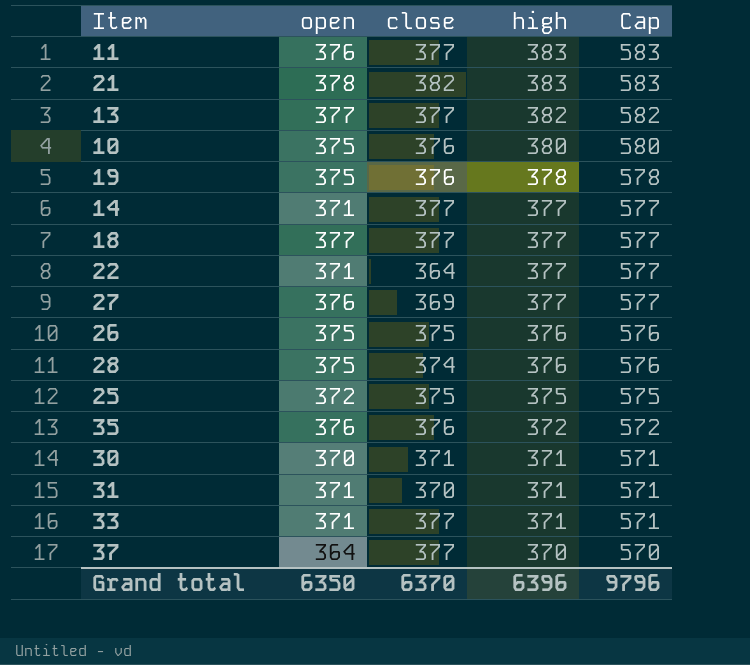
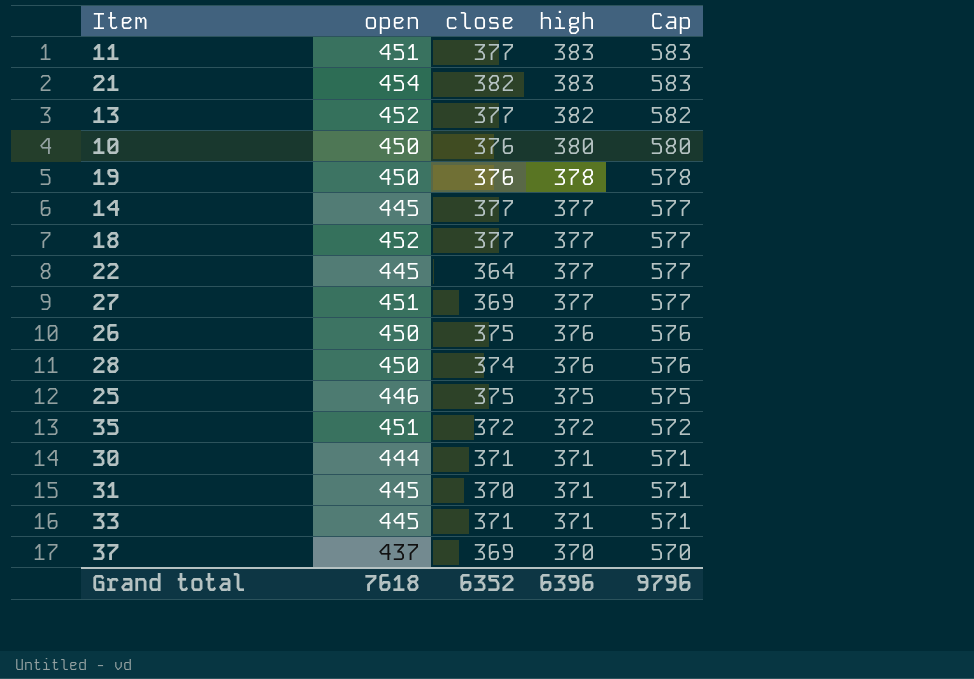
11 | open: 376 -> 451
21 | open: 378 -> 454
13 | open: 377 -> 452
10 | open: 375 -> 450
19 | open: 375 -> 450
14 | open: 371 -> 445
18 | open: 377 -> 452
22 | open: 371 -> 445
27 | open: 376 -> 451
26 | open: 375 -> 450
28 | open: 375 -> 450
25 | open: 372 -> 446
35 | open: 376 -> 451
35 | close: 376 -> 372
30 | open: 370 -> 444
31 | open: 371 -> 445
33 | open: 371 -> 445
33 | close: 377 -> 371
37 | open: 364 -> 437
37 | close: 377 -> 369
Grand total | open: 6350 -> 7618
Grand total | close: 6370 -> 6352

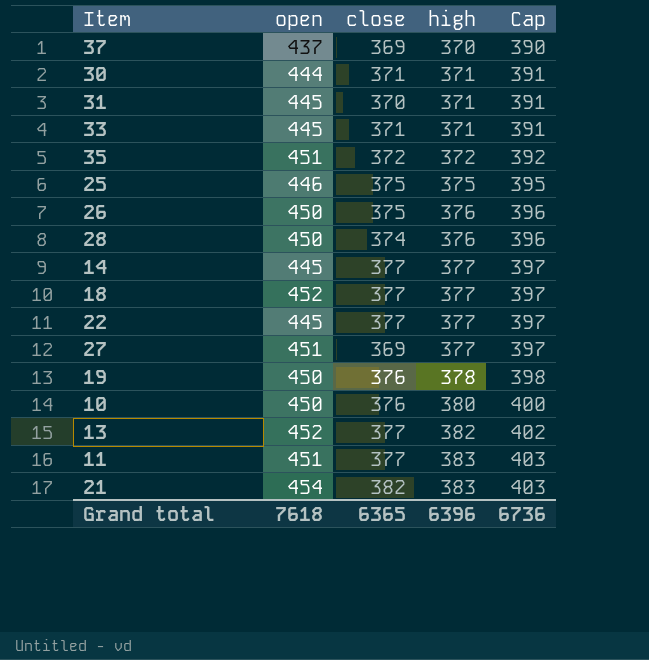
row order: high descending -> high ascending
column Cap | formula: [high] + 200 -> [high] + 20
22 | close: 364 -> 377
Grand total | close: 6352 -> 6365
Grand total | Cap: 9796 -> 6736

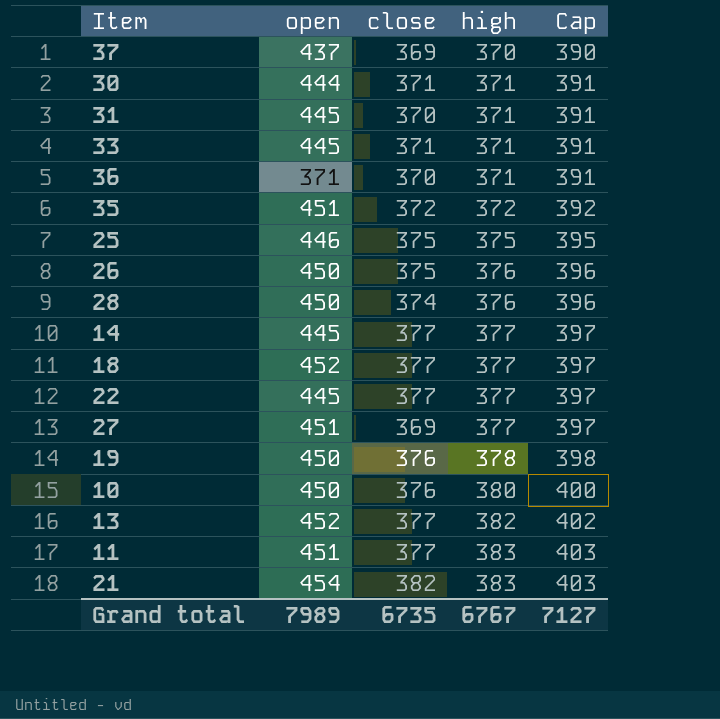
row 36: none -> 371 | 370 | 371 | 391
Grand total | open: 7618 -> 7989
Grand total | close: 6365 -> 6735
Grand total | high: 6396 -> 6767
Grand total | Cap: 6736 -> 7127

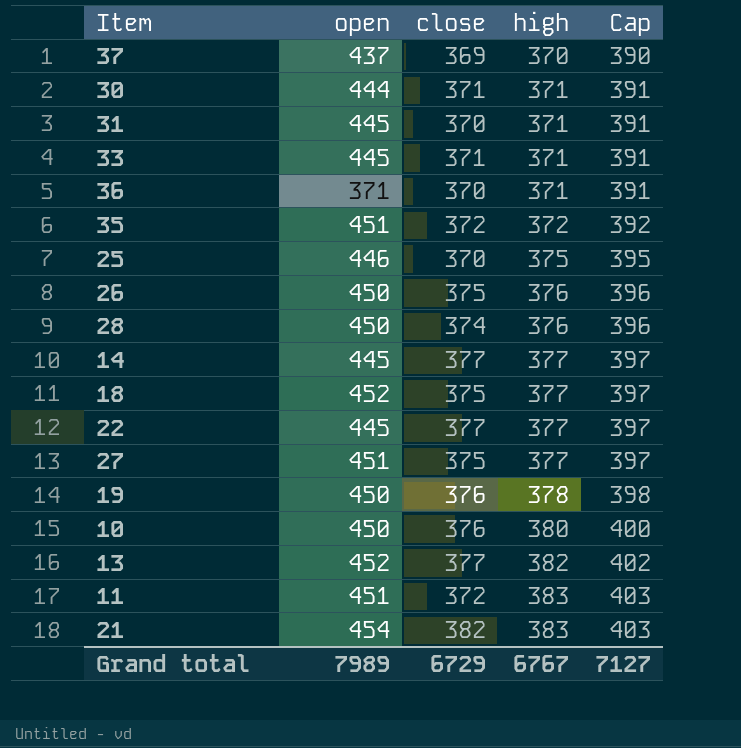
25 | close: 375 -> 370
18 | close: 377 -> 375
27 | close: 369 -> 375
11 | close: 377 -> 372
Grand total | close: 6735 -> 6729

